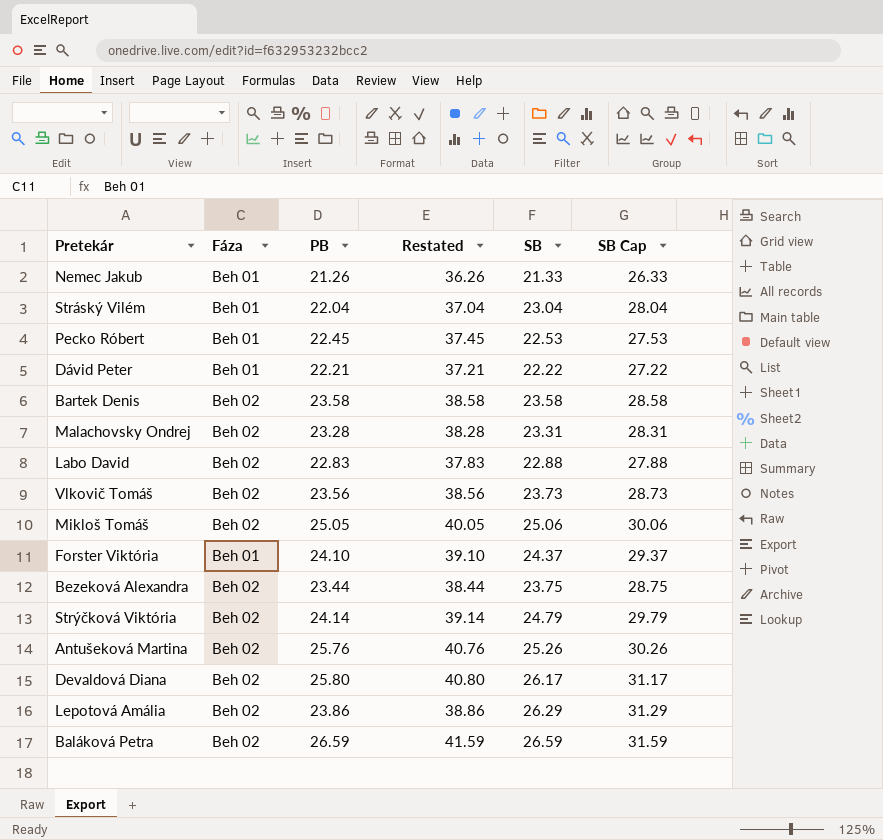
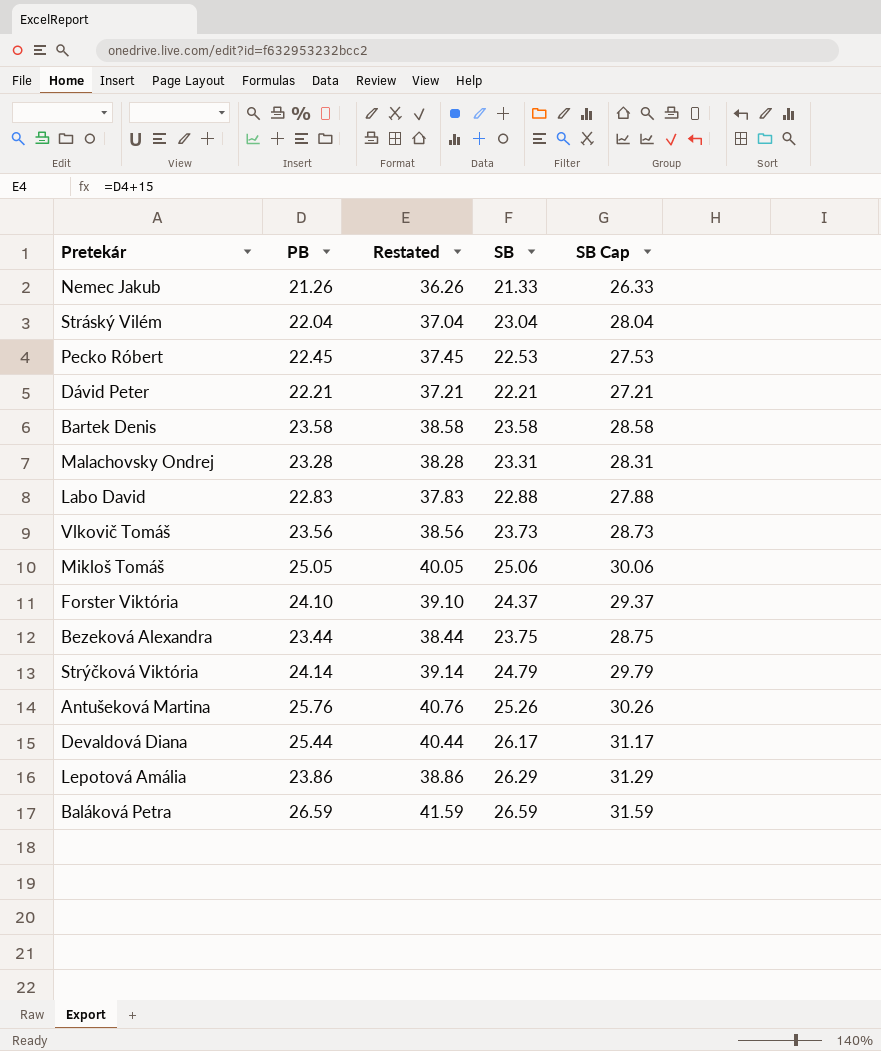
column Fáza | position: 2 -> none
Dávid Peter | SB: 22.22 -> 22.21
Dávid Peter | SB Cap: 27.22 -> 27.21
Devaldová Diana | PB: 25.80 -> 25.44
Devaldová Diana | Restated: 40.80 -> 40.44

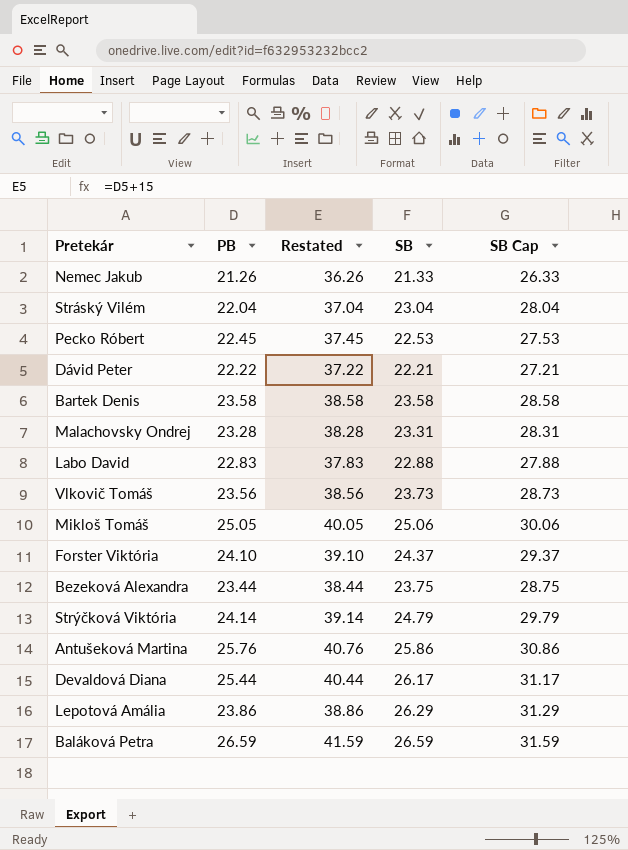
Dávid Peter | PB: 22.21 -> 22.22
Dávid Peter | Restated: 37.21 -> 37.22
Antušeková Martina | SB: 25.26 -> 25.86
Antušeková Martina | SB Cap: 30.26 -> 30.86

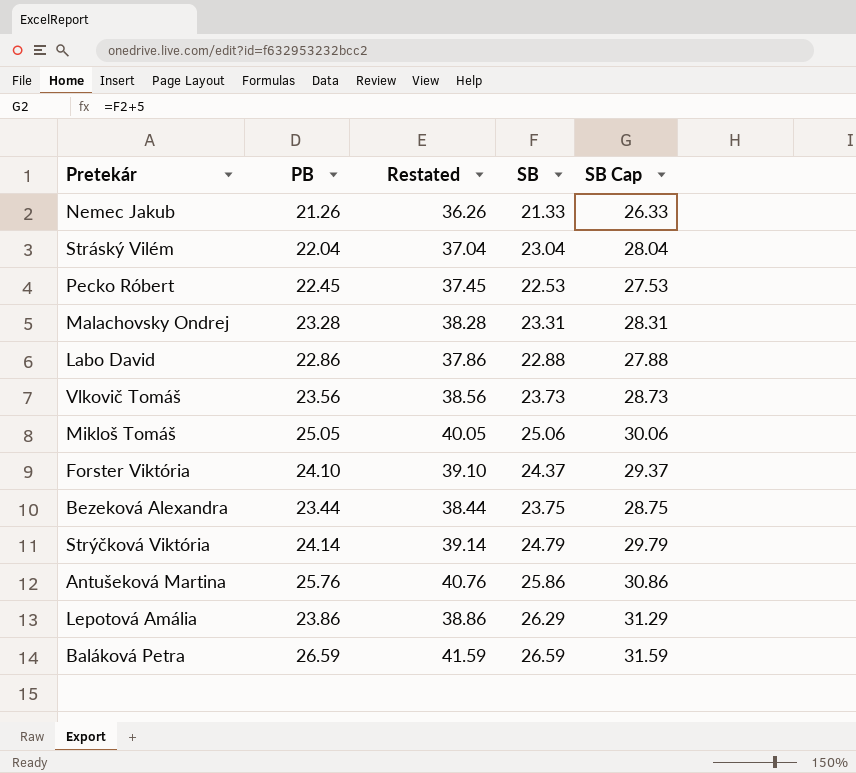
row Dávid Peter: 22.22 | 37.22 | 22.21 | 27.21 -> none
row Bartek Denis: 23.58 | 38.58 | 23.58 | 28.58 -> none
row Devaldová Diana: 25.44 | 40.44 | 26.17 | 31.17 -> none
Labo David | PB: 22.83 -> 22.86
Labo David | Restated: 37.83 -> 37.86

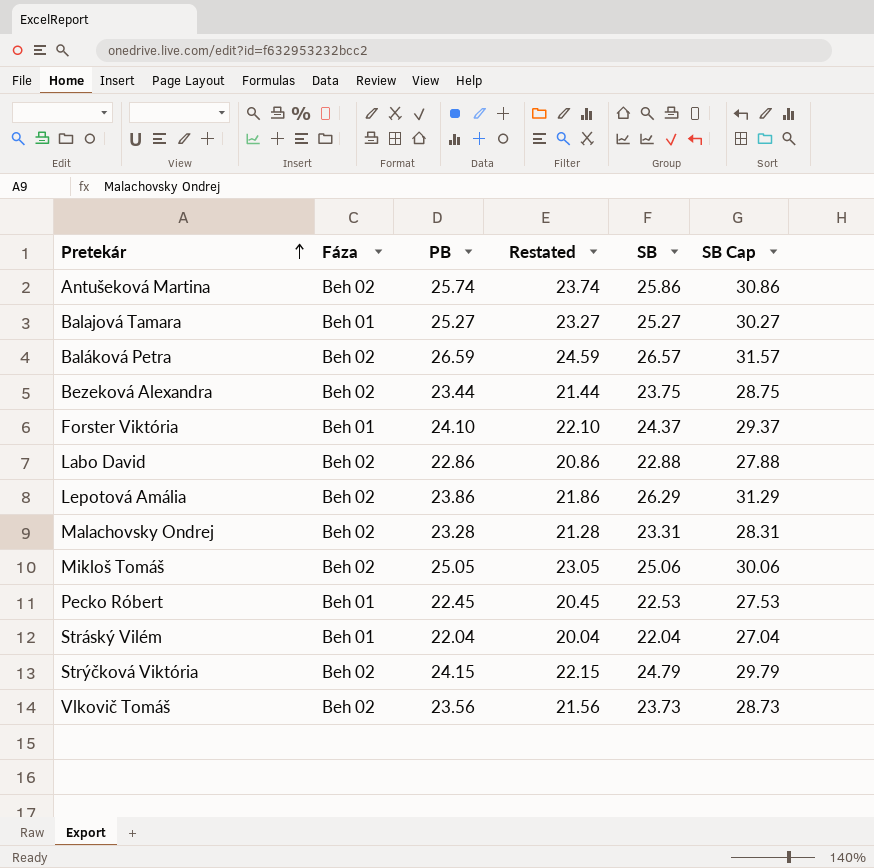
row order: none -> Pretekár ascending
column Fáza | position: none -> 2
column Restated | formula: [PB] + 15 -> [PB] - 2
row Nemec Jakub: 21.26 | 36.26 | 21.33 | 26.33 -> none
Antušeková Martina | PB: 25.76 -> 25.74
row Balajová Tamara: none -> Beh 01 | 25.27 | 23.27 | 25.27 | 30.27
Baláková Petra | SB: 26.59 -> 26.57
Baláková Petra | SB Cap: 31.59 -> 31.57
Stráský Vilém | SB: 23.04 -> 22.04
Stráský Vilém | SB Cap: 28.04 -> 27.04
Strýčková Viktória | PB: 24.14 -> 24.15

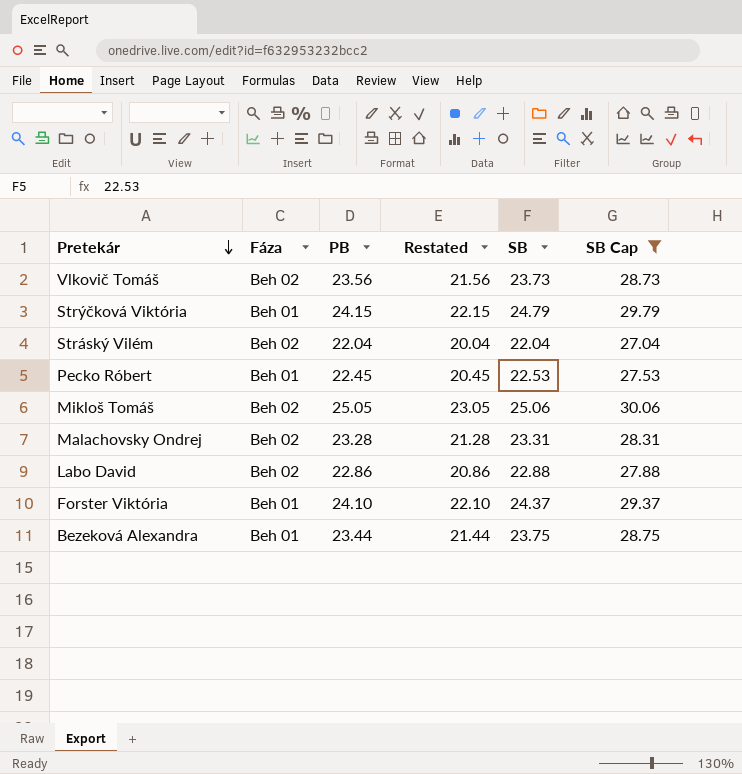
filter: none -> SB Cap <= 30.06
row order: Pretekár ascending -> Pretekár descending
Strýčková Viktória | Fáza: Beh 02 -> Beh 01
Stráský Vilém | Fáza: Beh 01 -> Beh 02
Bezeková Alexandra | Fáza: Beh 02 -> Beh 01

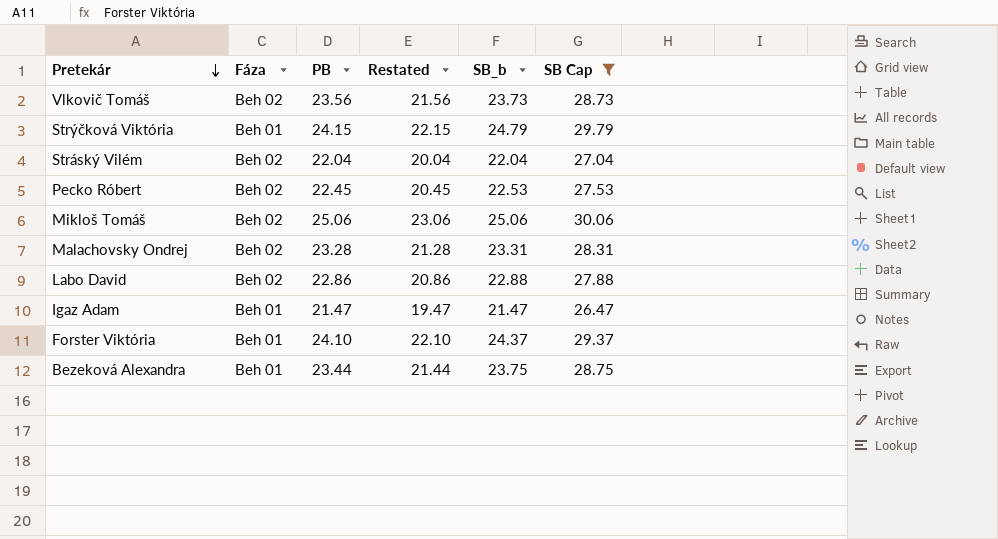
column name: SB -> SB_b
Pecko Róbert | Fáza: Beh 01 -> Beh 02
Mikloš Tomáš | PB: 25.05 -> 25.06
Mikloš Tomáš | Restated: 23.05 -> 23.06
row Igaz Adam: none -> Beh 01 | 21.47 | 19.47 | 21.47 | 26.47

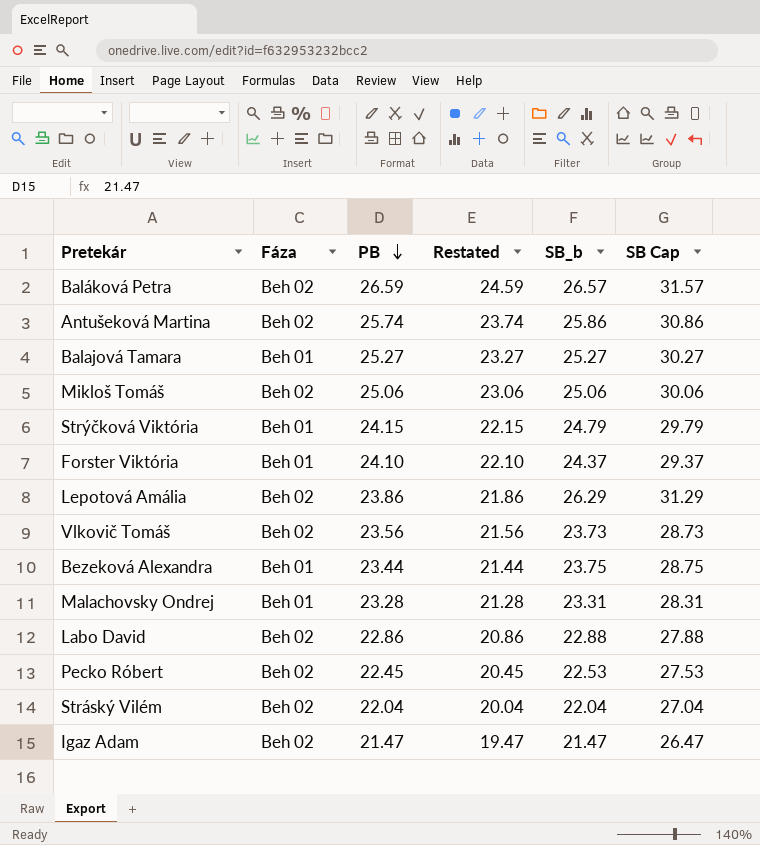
filter: SB Cap <= 30.06 -> none
row order: Pretekár descending -> PB descending
Malachovsky Ondrej | Fáza: Beh 02 -> Beh 01
Igaz Adam | Fáza: Beh 01 -> Beh 02

